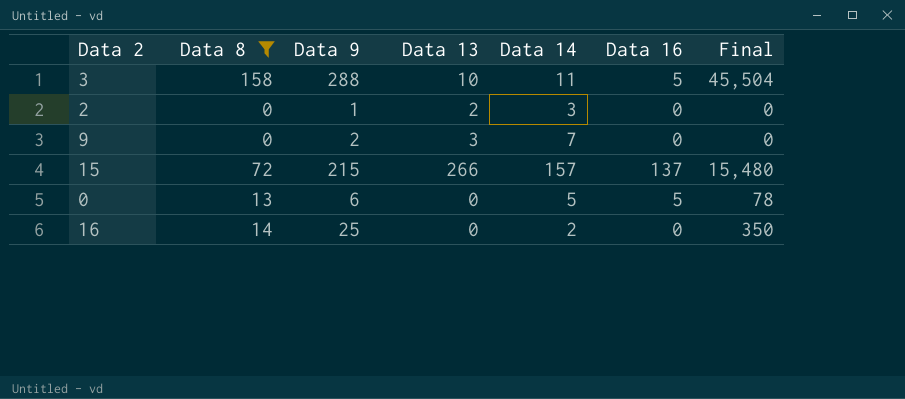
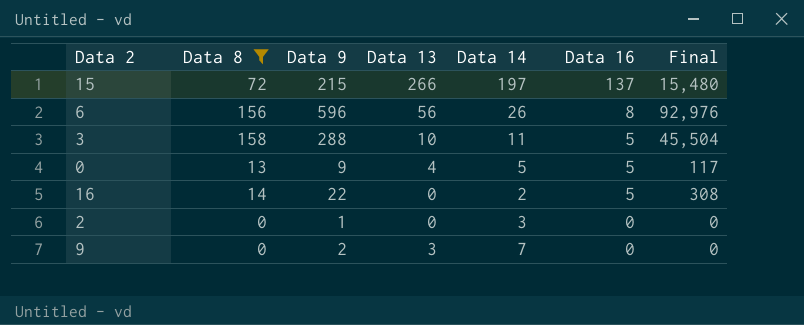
row order: none -> Data 16 descending
15 | Data 14: 157 -> 197
row 6: none -> 156 | 596 | 56 | 26 | 8 | 92,976
0 | Data 9: 6 -> 9
0 | Data 13: 0 -> 4
0 | Final: 78 -> 117
16 | Data 9: 25 -> 22
16 | Data 16: 0 -> 5
16 | Final: 350 -> 308
2 | Data 13: 2 -> 0

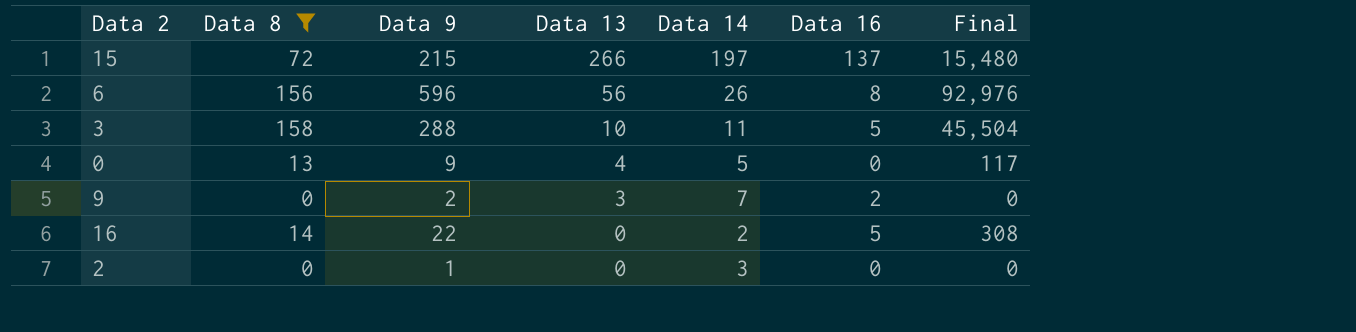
row order: Data 16 descending -> Data 13 descending
0 | Data 16: 5 -> 0
9 | Data 16: 0 -> 2

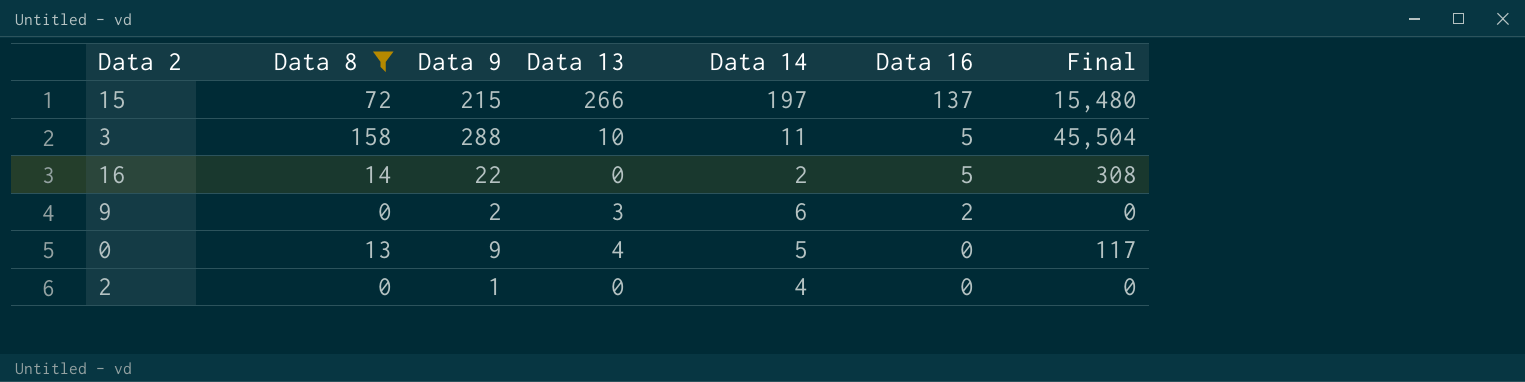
row order: Data 13 descending -> Data 16 descending
row 6: 156 | 596 | 56 | 26 | 8 | 92,976 -> none
9 | Data 14: 7 -> 6
2 | Data 14: 3 -> 4

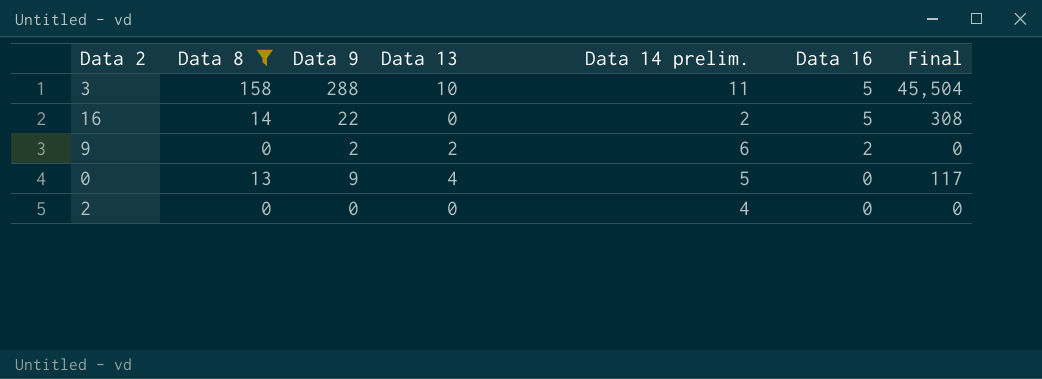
column name: Data 14 -> Data 14 prelim.
row 15: 72 | 215 | 266 | 197 | 137 | 15,480 -> none
9 | Data 13: 3 -> 2
2 | Data 9: 1 -> 0

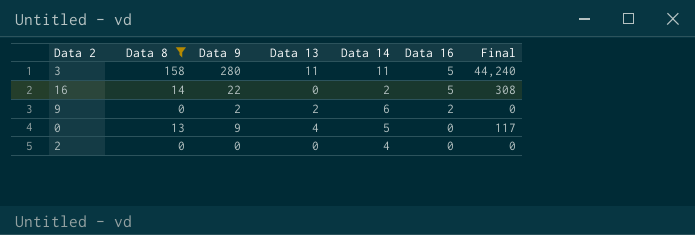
column name: Data 14 prelim. -> Data 14
3 | Data 9: 288 -> 280
3 | Data 13: 10 -> 11
3 | Final: 45,504 -> 44,240

